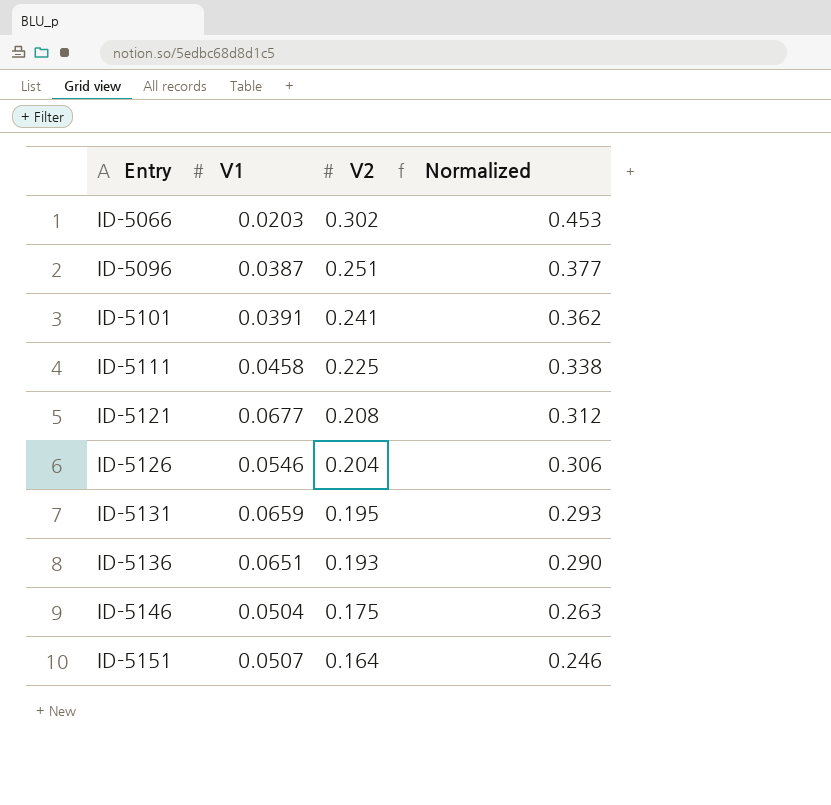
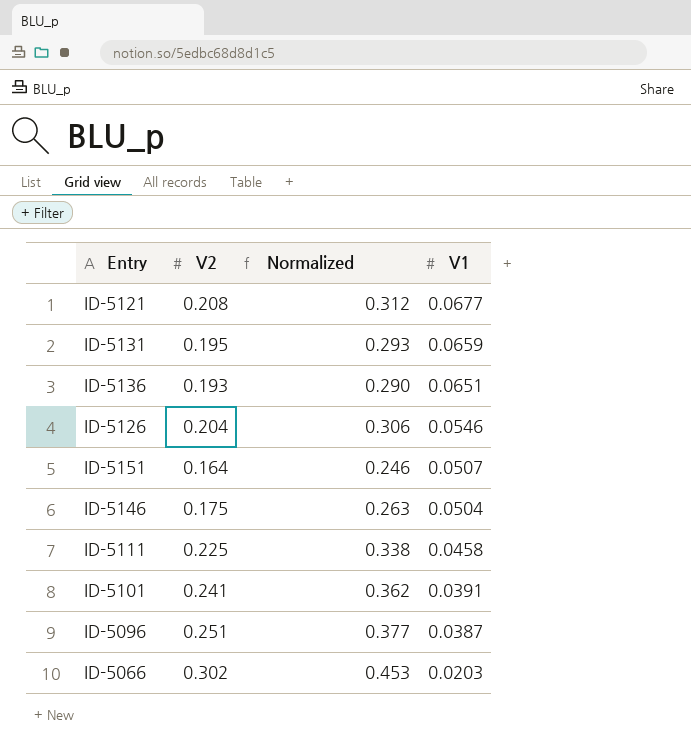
row order: Entry ascending -> V1 descending
column V1 | position: 2 -> 4

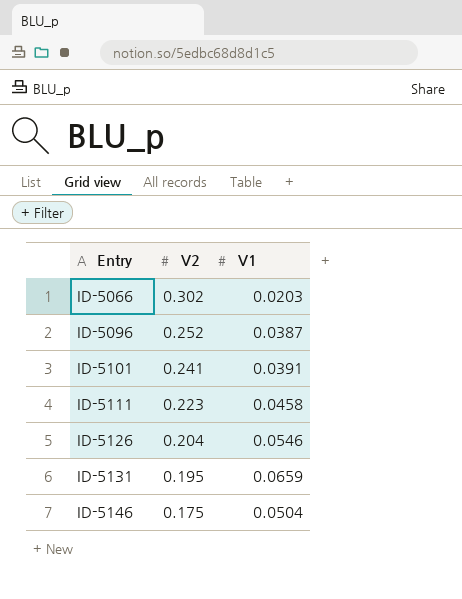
row order: V1 descending -> Entry ascending
column Normalized | formula: [V2] * 1.5 -> none
row ID-5121: 0.208 | 0.312 | 0.0677 -> none
row ID-5136: 0.193 | 0.290 | 0.0651 -> none
row ID-5151: 0.164 | 0.246 | 0.0507 -> none
ID-5096 | V2: 0.251 -> 0.252
ID-5111 | V2: 0.225 -> 0.223

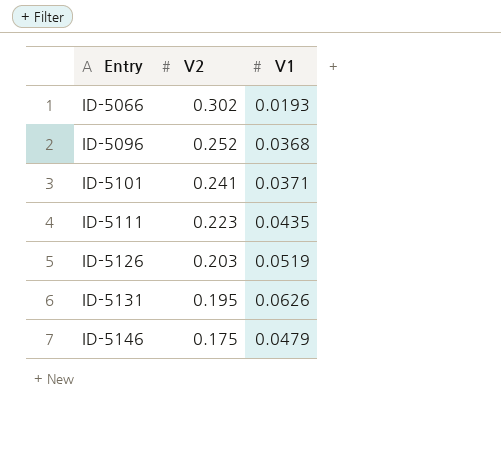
ID-5066 | V1: 0.0203 -> 0.0193
ID-5096 | V1: 0.0387 -> 0.0368
ID-5101 | V1: 0.0391 -> 0.0371
ID-5111 | V1: 0.0458 -> 0.0435
ID-5126 | V2: 0.204 -> 0.203
ID-5126 | V1: 0.0546 -> 0.0519
ID-5131 | V1: 0.0659 -> 0.0626
ID-5146 | V1: 0.0504 -> 0.0479

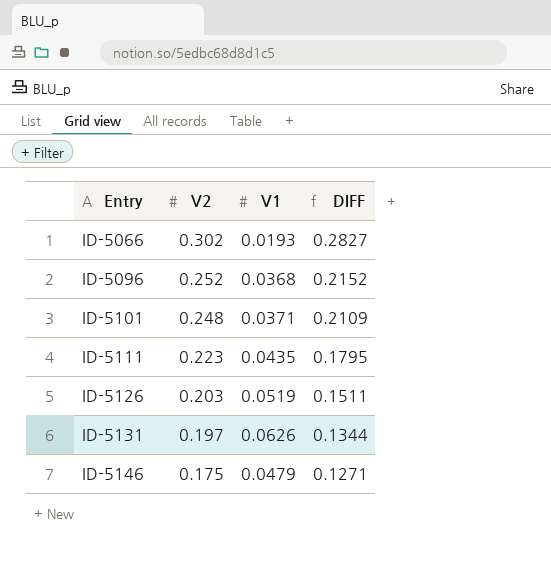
column DIFF | formula: none -> [V2] - [V1]
ID-5101 | V2: 0.241 -> 0.248
ID-5131 | V2: 0.195 -> 0.197

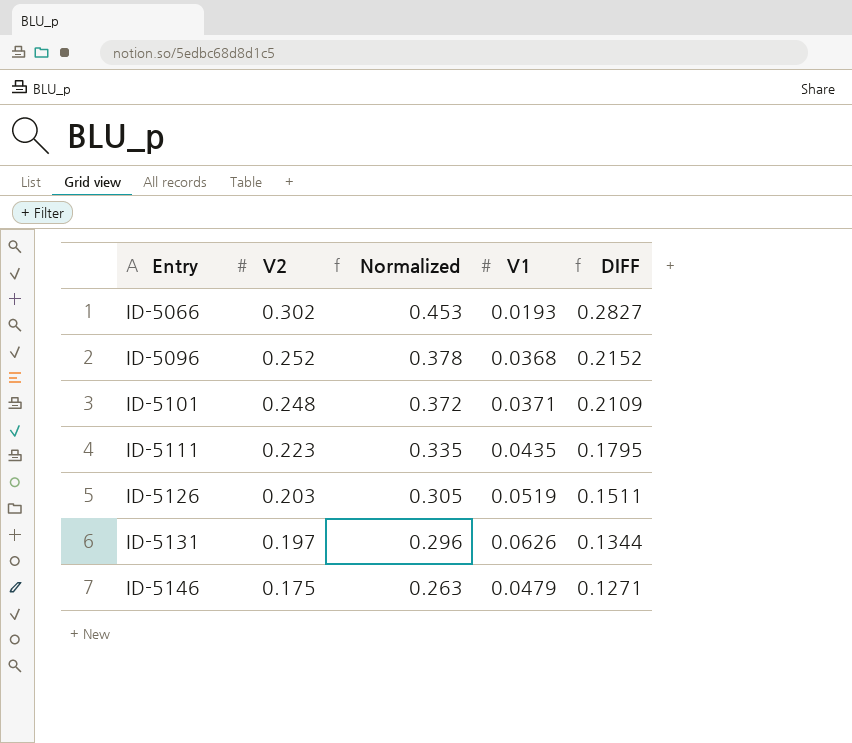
column Normalized | formula: none -> [V2] * 1.5

